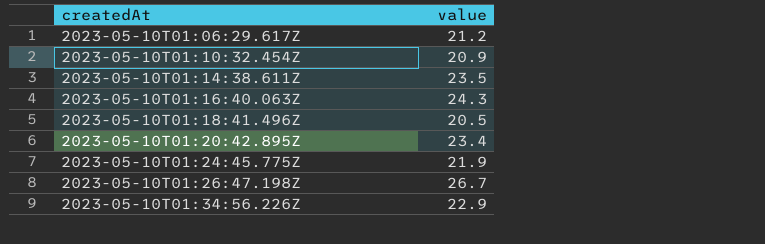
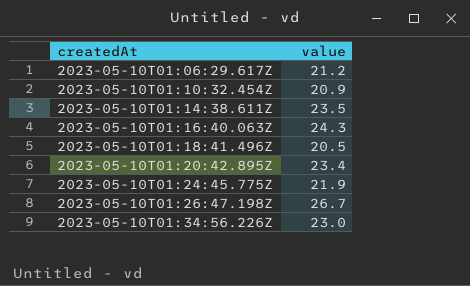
2023-05-10T01:34:56.226Z | value: 22.9 -> 23.0

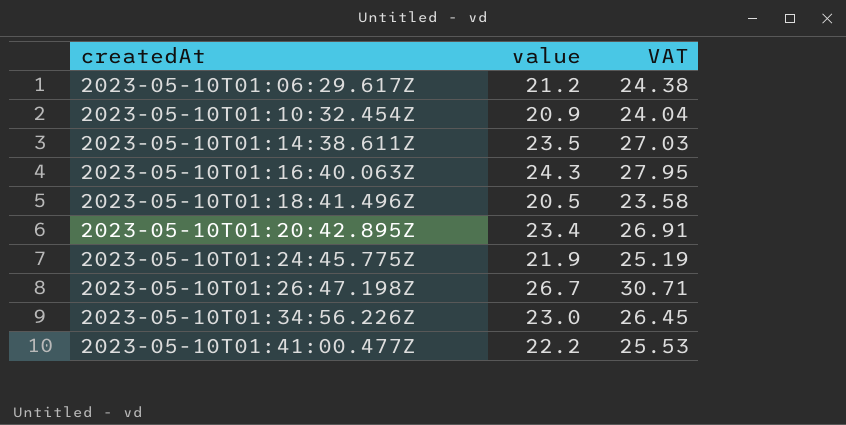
column VAT | formula: none -> [value] * 1.15
row 2023-05-10T01:41:00.477Z: none -> 22.2 | 25.53

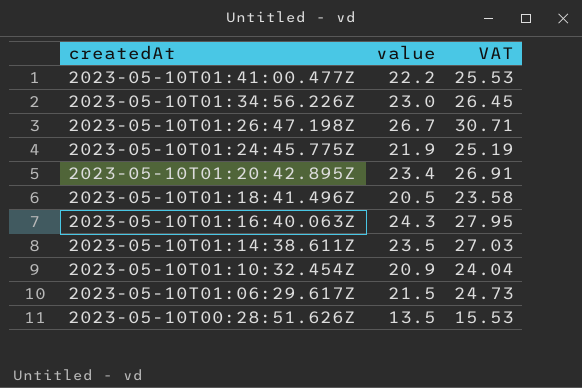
row order: createdAt ascending -> createdAt descending
2023-05-10T01:06:29.617Z | value: 21.2 -> 21.5
2023-05-10T01:06:29.617Z | VAT: 24.38 -> 24.73
row 2023-05-10T00:28:51.626Z: none -> 13.5 | 15.53

